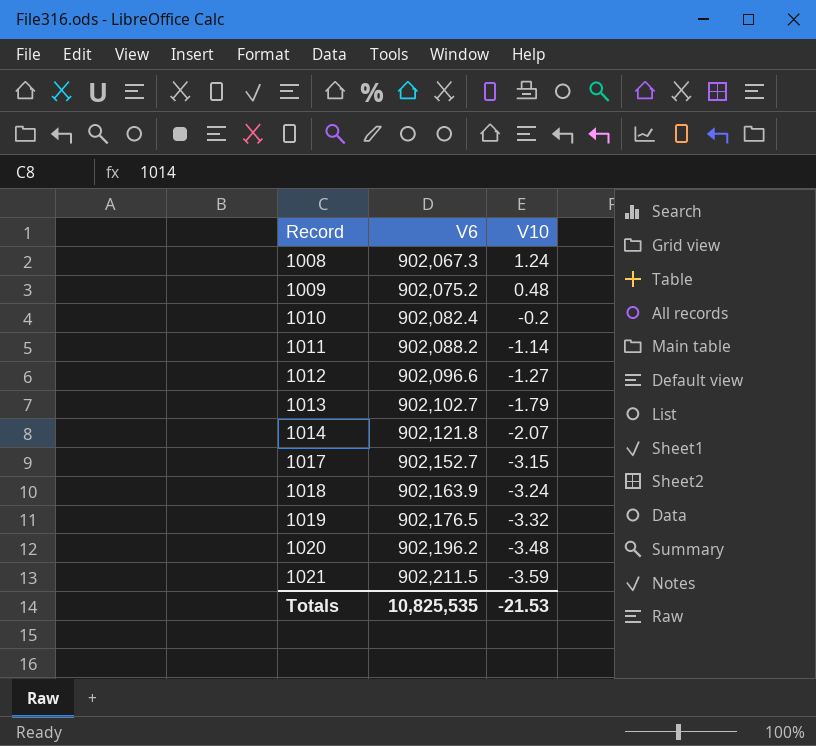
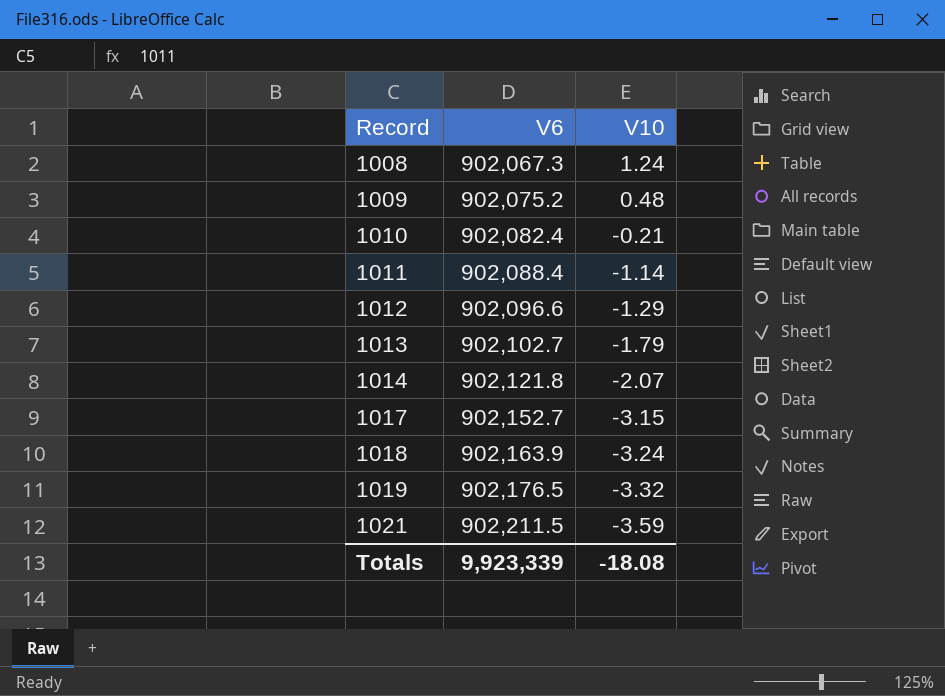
row 1020: 902,196.2 | -3.48 -> none
1010 | V10: -0.2 -> -0.21
1011 | V6: 902,088.2 -> 902,088.4
1012 | V10: -1.27 -> -1.29
Totals | V6: 10,825,535 -> 9,923,339
Totals | V10: -21.53 -> -18.08

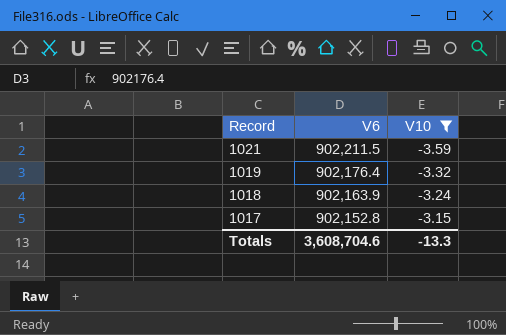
filter: none -> V10 <= -3.15
row order: Record ascending -> Record descending
1019 | V6: 902,176.5 -> 902,176.4
1017 | V6: 902,152.7 -> 902,152.8
Totals | V6: 9,923,339 -> 3,608,704.6
Totals | V10: -18.08 -> -13.3

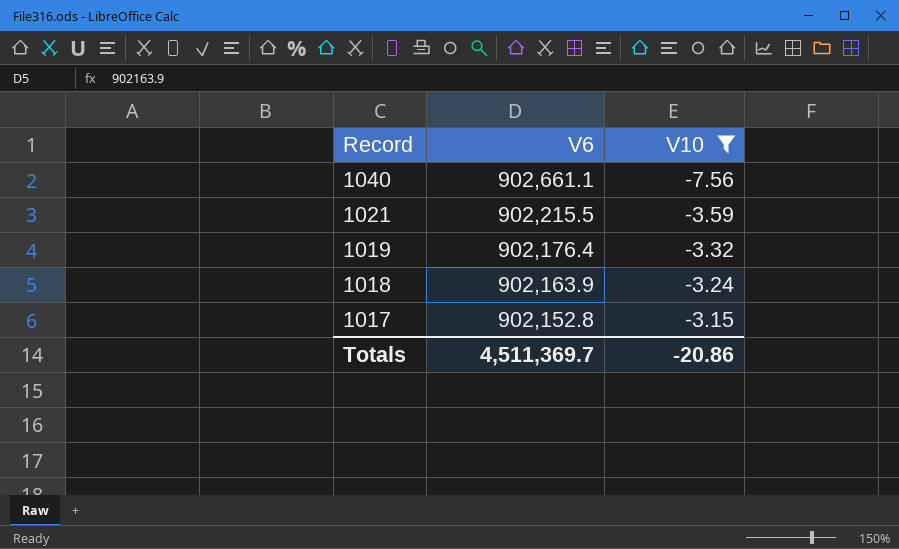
row 1040: none -> 902,661.1 | -7.56
1021 | V6: 902,211.5 -> 902,215.5
Totals | V6: 3,608,704.6 -> 4,511,369.7
Totals | V10: -13.3 -> -20.86

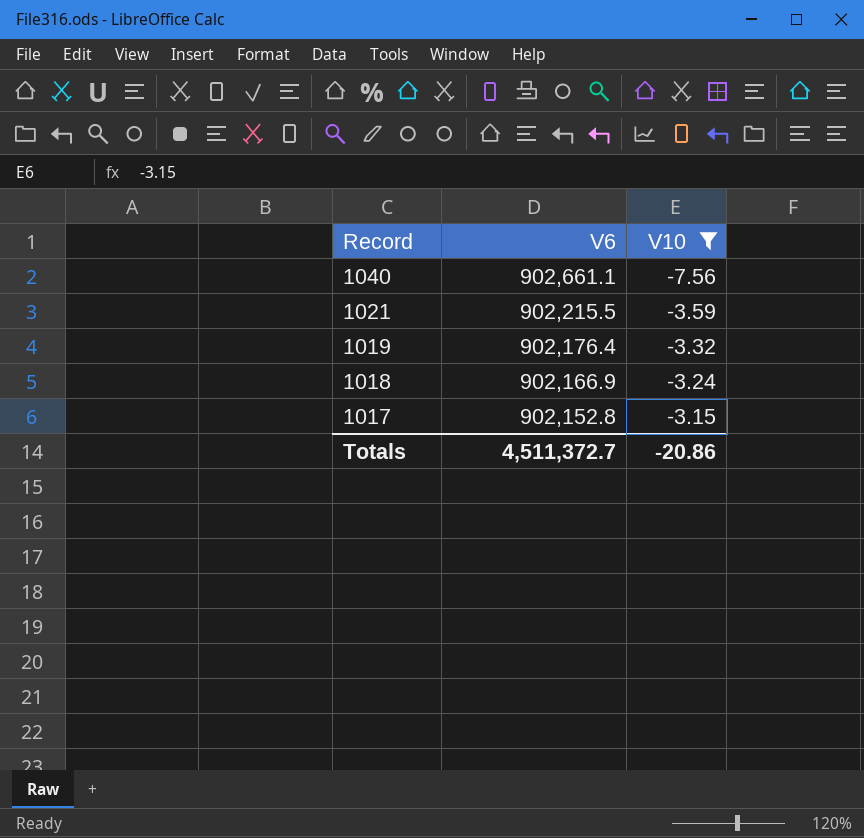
1018 | V6: 902,163.9 -> 902,166.9
Totals | V6: 4,511,369.7 -> 4,511,372.7

